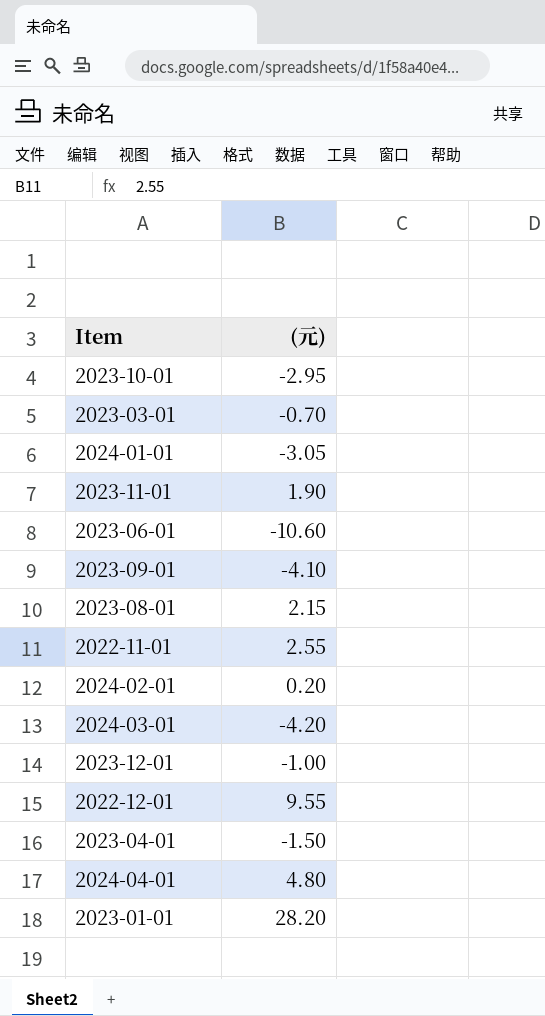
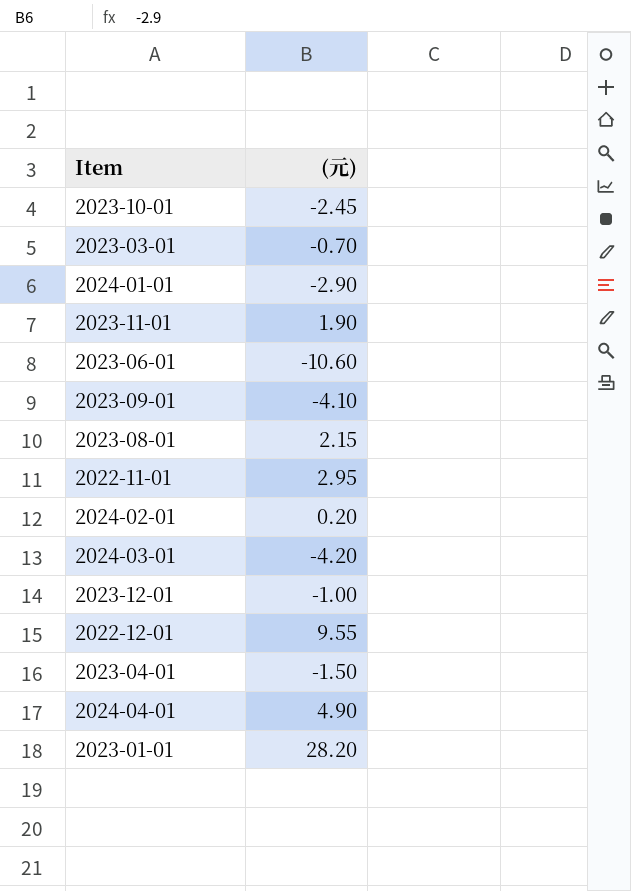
2023-10-01 | (元): -2.95 -> -2.45
2024-01-01 | (元): -3.05 -> -2.90
2022-11-01 | (元): 2.55 -> 2.95
2024-04-01 | (元): 4.80 -> 4.90

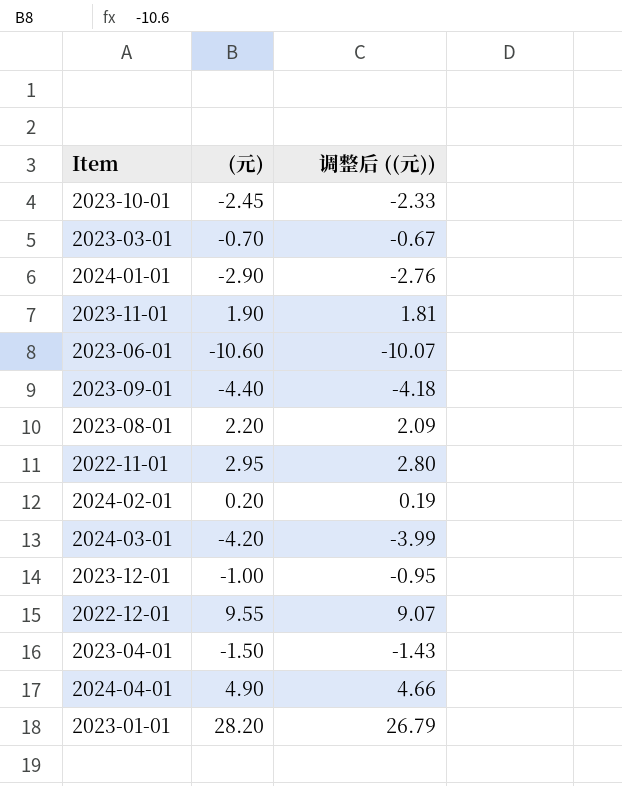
column 调整后 ((元)) | formula: none -> [(元)] * 0.95
2023-09-01 | (元): -4.10 -> -4.40
2023-08-01 | (元): 2.15 -> 2.20

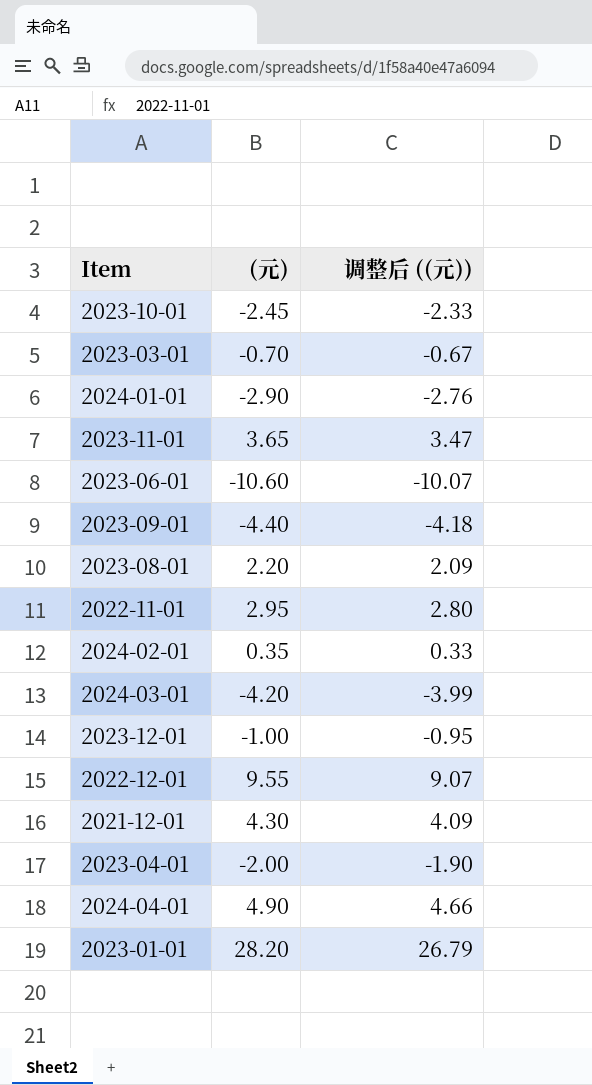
2023-11-01 | (元): 1.90 -> 3.65
2023-11-01 | 调整后 ((元)): 1.81 -> 3.47
2024-02-01 | (元): 0.20 -> 0.35
2024-02-01 | 调整后 ((元)): 0.19 -> 0.33
row 2021-12-01: none -> 4.30 | 4.09
2023-04-01 | (元): -1.50 -> -2.00
2023-04-01 | 调整后 ((元)): -1.43 -> -1.90

